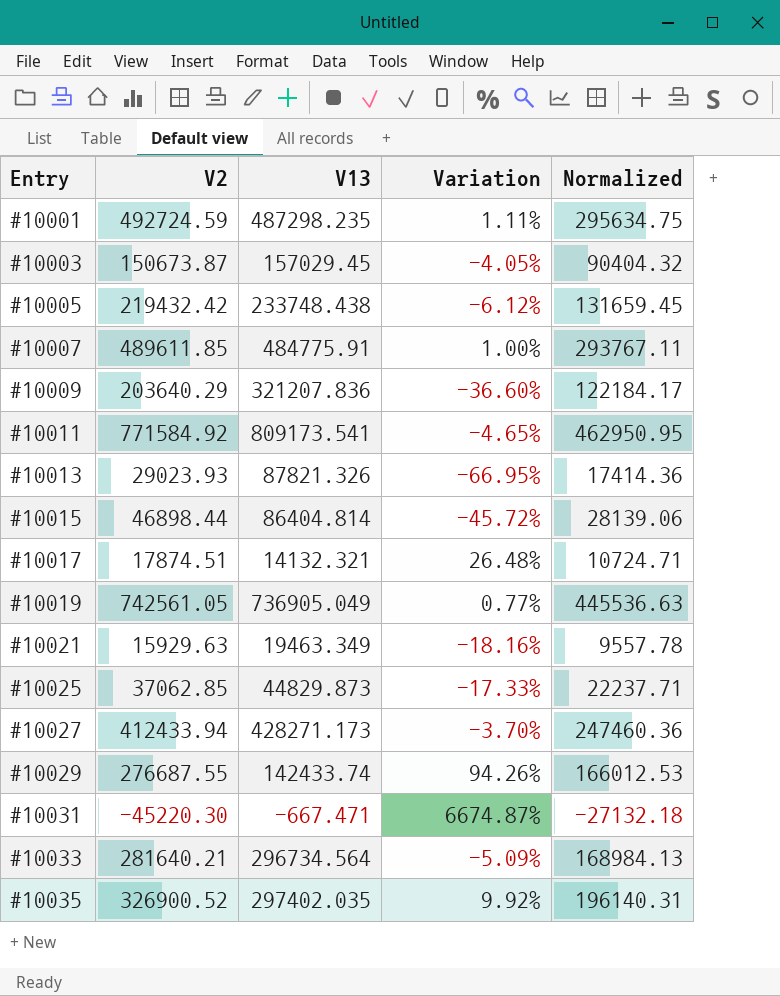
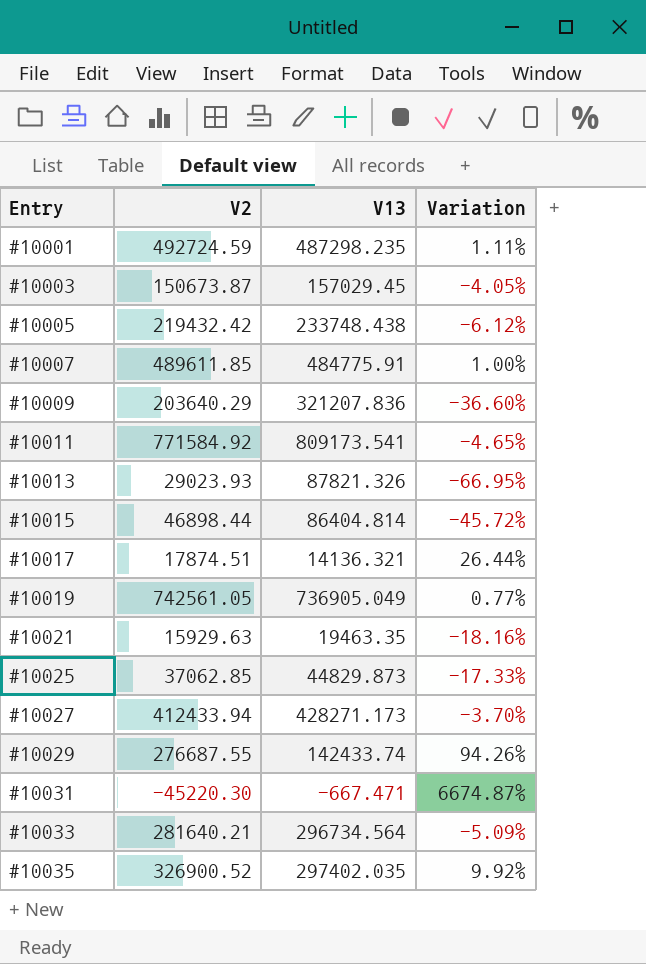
column Normalized | formula: [V2] * 0.6 -> none
#10017 | V13: 14132.321 -> 14136.321
#10017 | Variation: 26.48% -> 26.44%
#10021 | V13: 19463.349 -> 19463.35

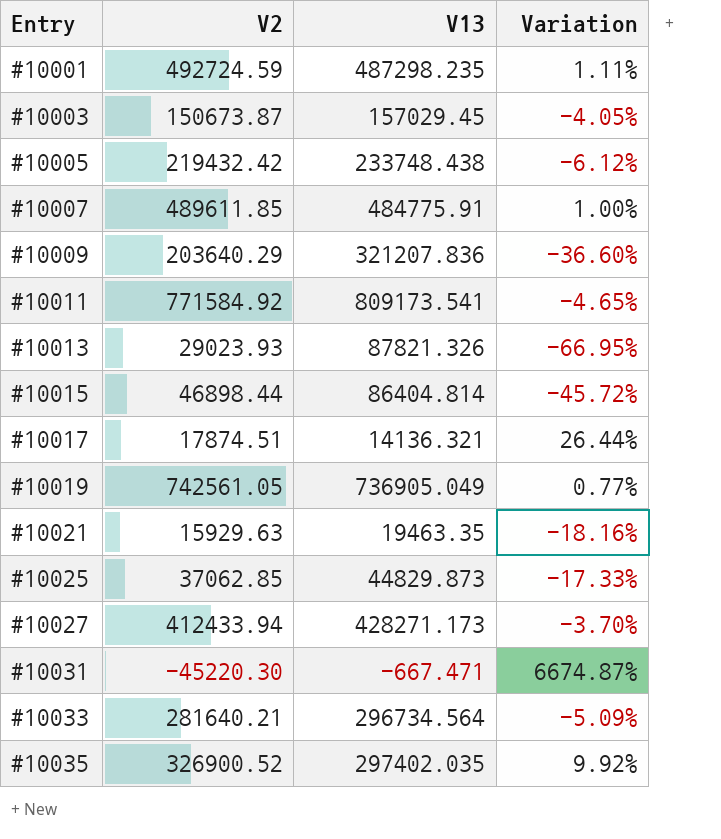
row #10029: 276687.55 | 142433.74 | 94.26% -> none

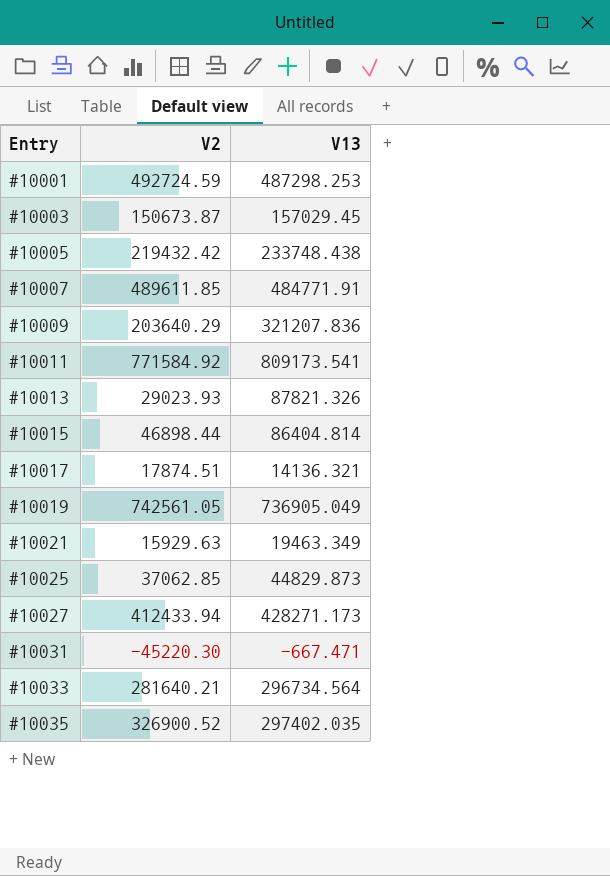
column Variation | formula: ([V2] - [V13]) / [V13] -> none
#10001 | V13: 487298.235 -> 487298.253
#10007 | V13: 484775.91 -> 484771.91
#10021 | V13: 19463.35 -> 19463.349

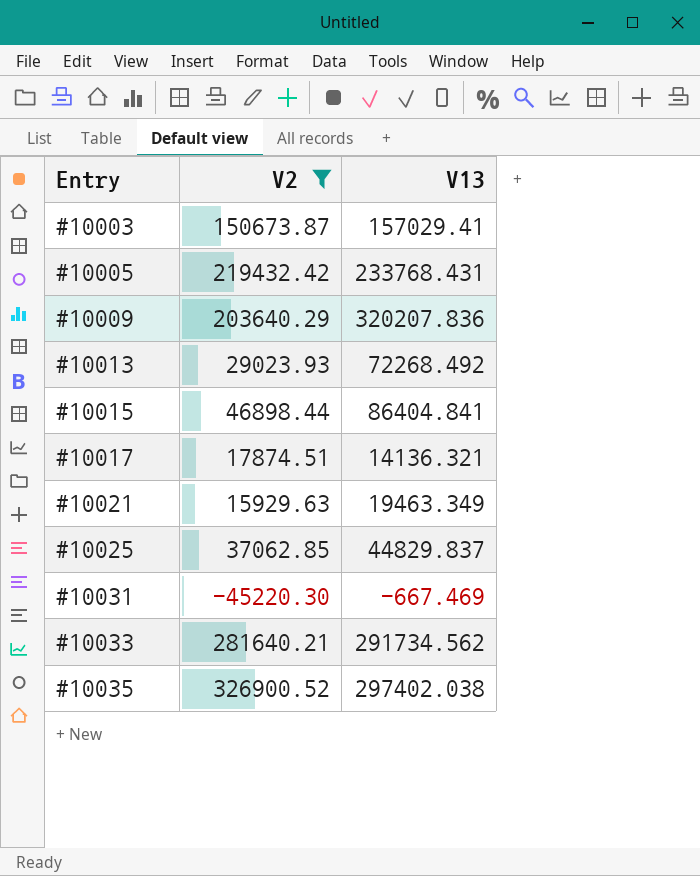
filter: none -> V2 <= 326900.52
#10003 | V13: 157029.45 -> 157029.41
#10005 | V13: 233748.438 -> 233768.431
#10009 | V13: 321207.836 -> 320207.836
#10013 | V13: 87821.326 -> 72268.492
#10015 | V13: 86404.814 -> 86404.841
#10025 | V13: 44829.873 -> 44829.837
#10031 | V13: -667.471 -> -667.469
#10033 | V13: 296734.564 -> 291734.562
#10035 | V13: 297402.035 -> 297402.038

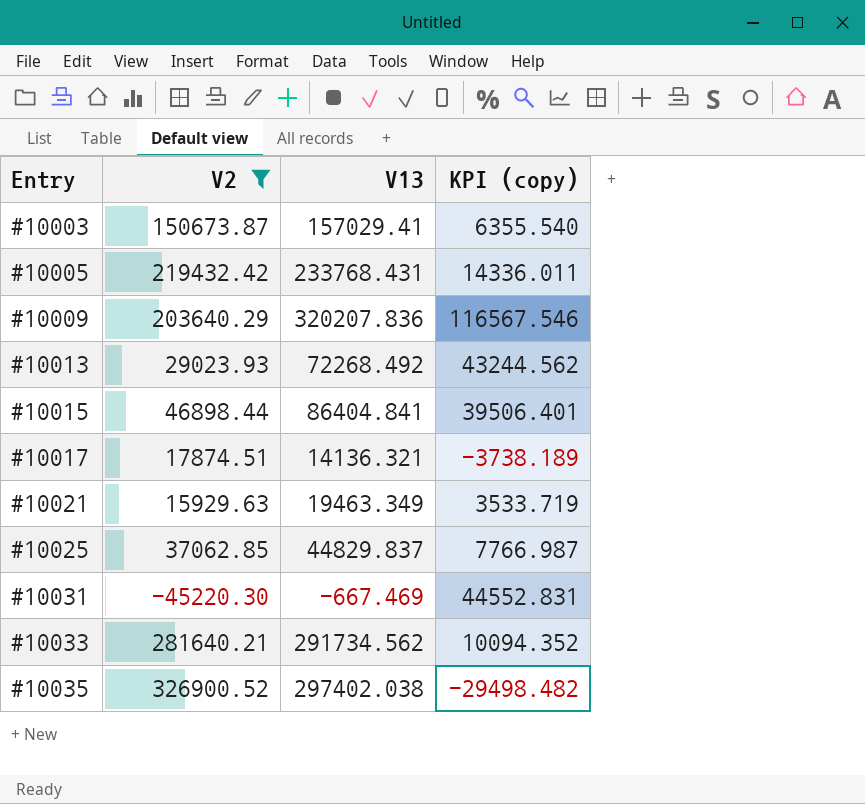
column KPI (copy) | formula: none -> [V13] - [V2]

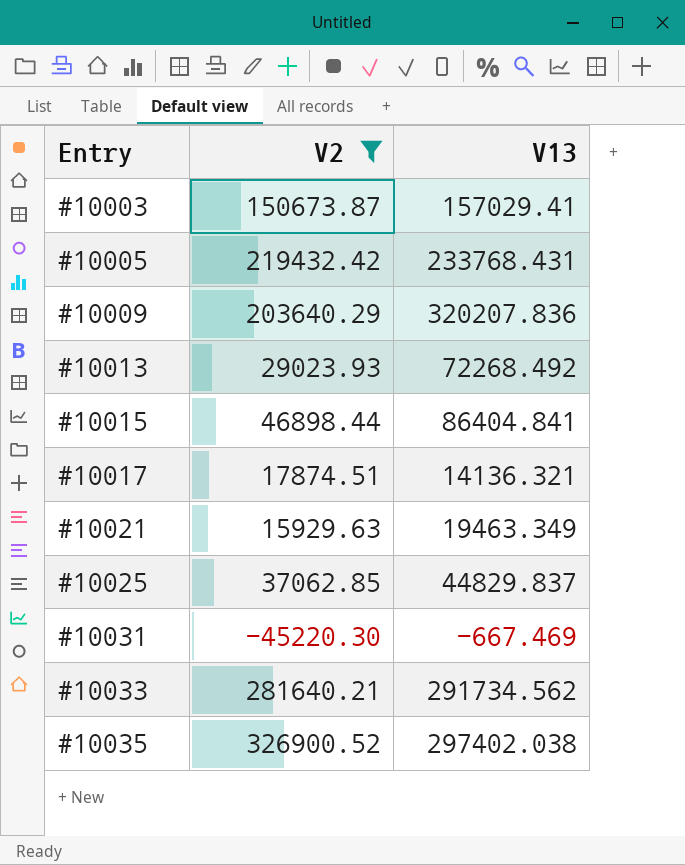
column KPI (copy) | formula: [V13] - [V2] -> none

